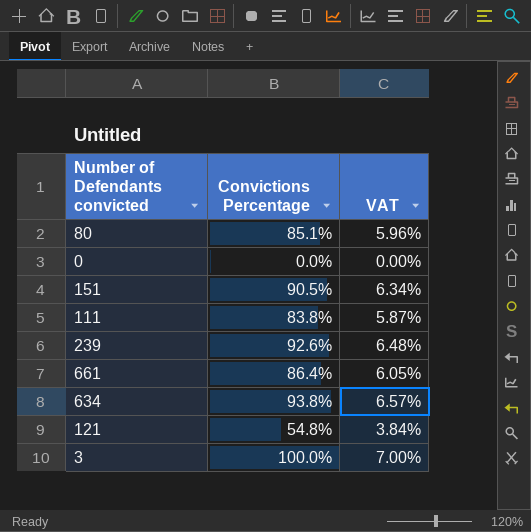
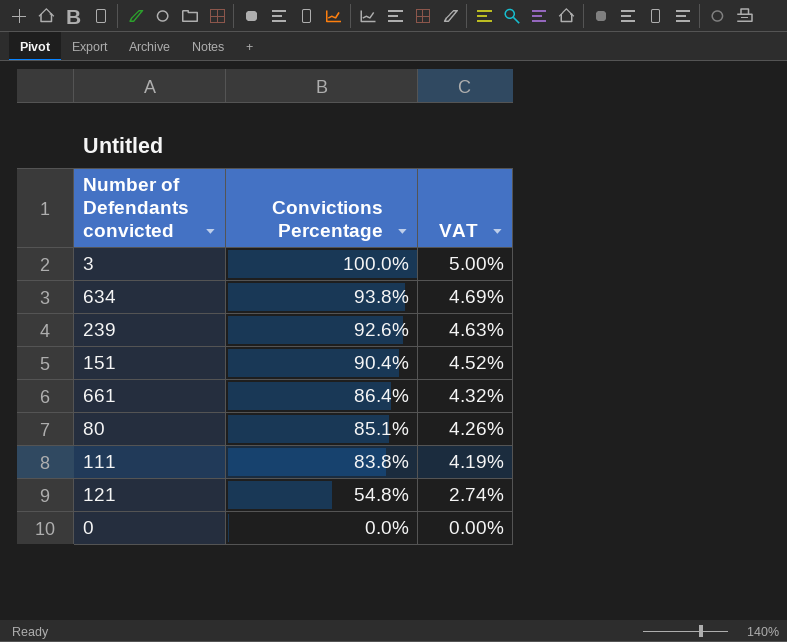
row order: none -> Convictions Percentage descending
column VAT | formula: [Convictions Percentage] * 0.07 -> [Convictions Percentage] * 0.05
151 | Convictions Percentage: 90.5% -> 90.4%

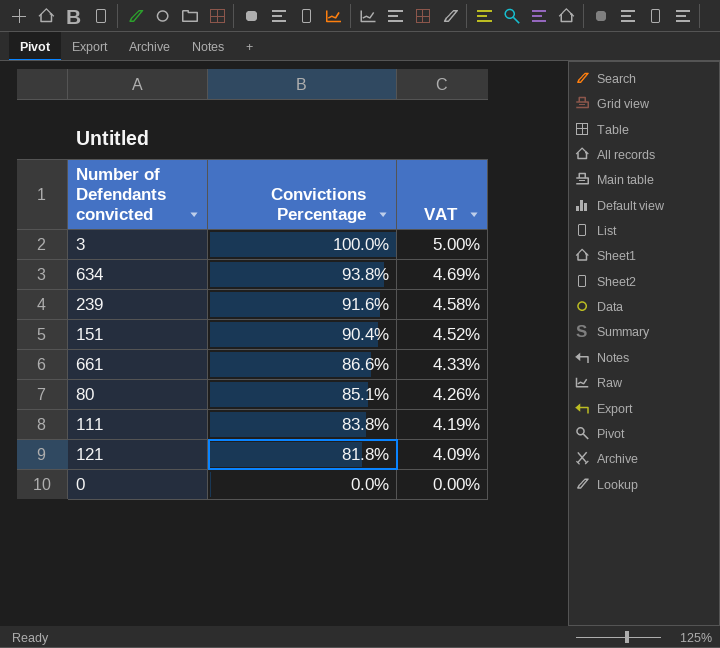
239 | Convictions Percentage: 92.6% -> 91.6%
239 | VAT: 4.63% -> 4.58%
661 | Convictions Percentage: 86.4% -> 86.6%
661 | VAT: 4.32% -> 4.33%
121 | Convictions Percentage: 54.8% -> 81.8%
121 | VAT: 2.74% -> 4.09%

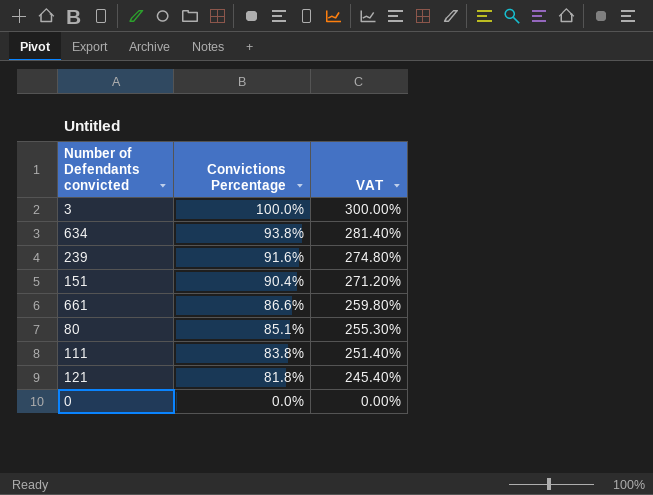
column VAT | formula: [Convictions Percentage] * 0.05 -> [Convictions Percentage] * 3

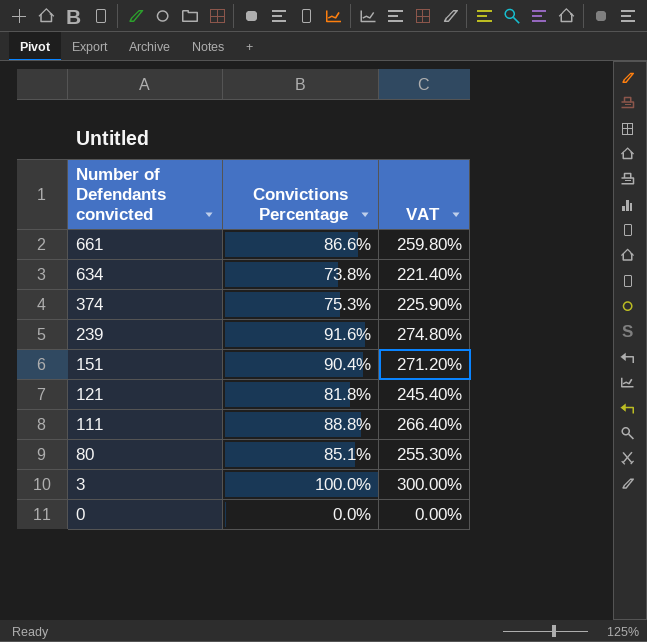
row order: Convictions Percentage descending -> Number of Defendants convicted descending
634 | Convictions Percentage: 93.8% -> 73.8%
634 | VAT: 281.40% -> 221.40%
row 374: none -> 75.3% | 225.90%
111 | Convictions Percentage: 83.8% -> 88.8%
111 | VAT: 251.40% -> 266.40%

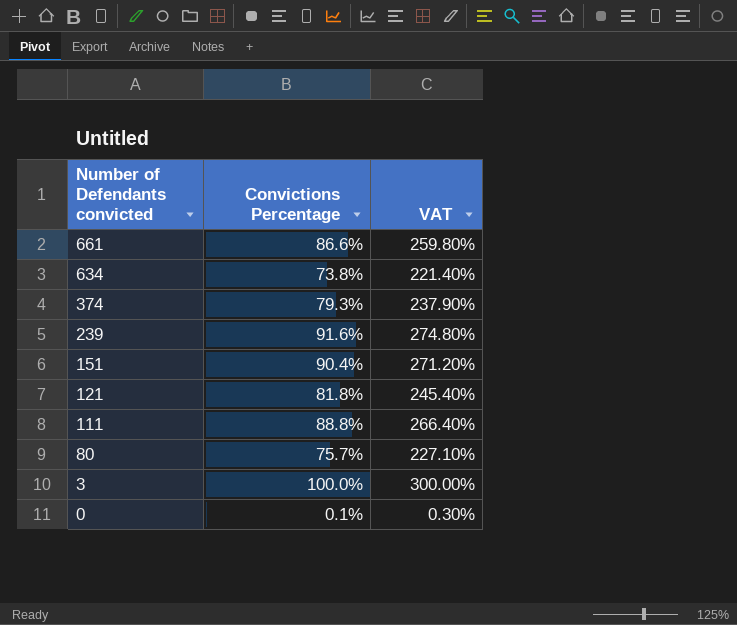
374 | Convictions Percentage: 75.3% -> 79.3%
374 | VAT: 225.90% -> 237.90%
80 | Convictions Percentage: 85.1% -> 75.7%
80 | VAT: 255.30% -> 227.10%
0 | Convictions Percentage: 0.0% -> 0.1%
0 | VAT: 0.00% -> 0.30%

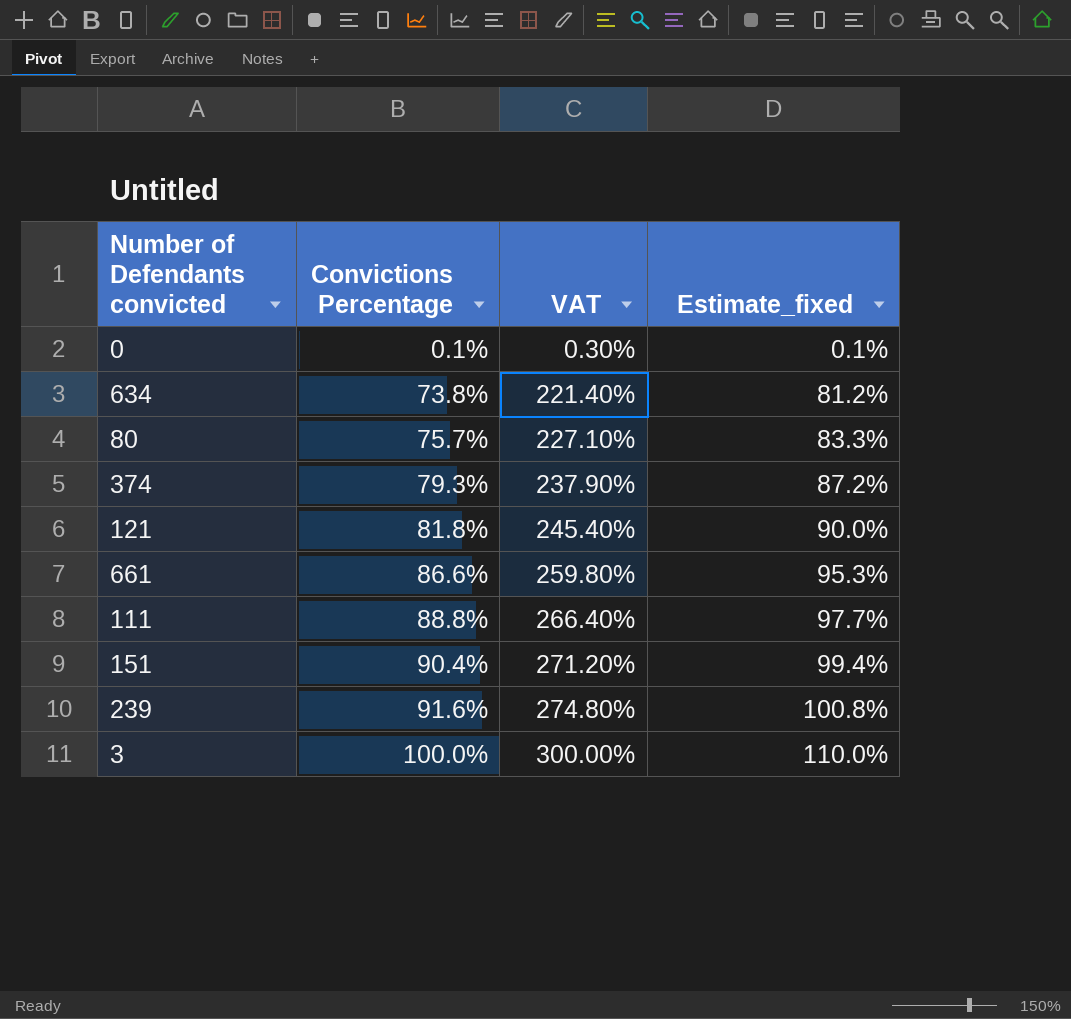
row order: Number of Defendants convicted descending -> Convictions Percentage ascending
column Estimate_fixed | formula: none -> [Convictions Percentage] * 1.1

